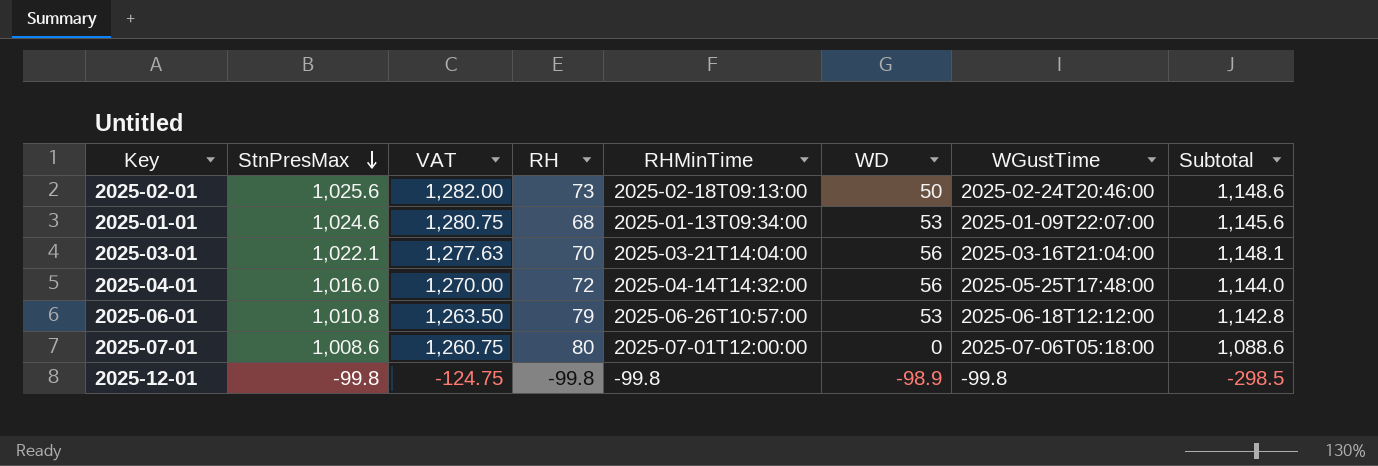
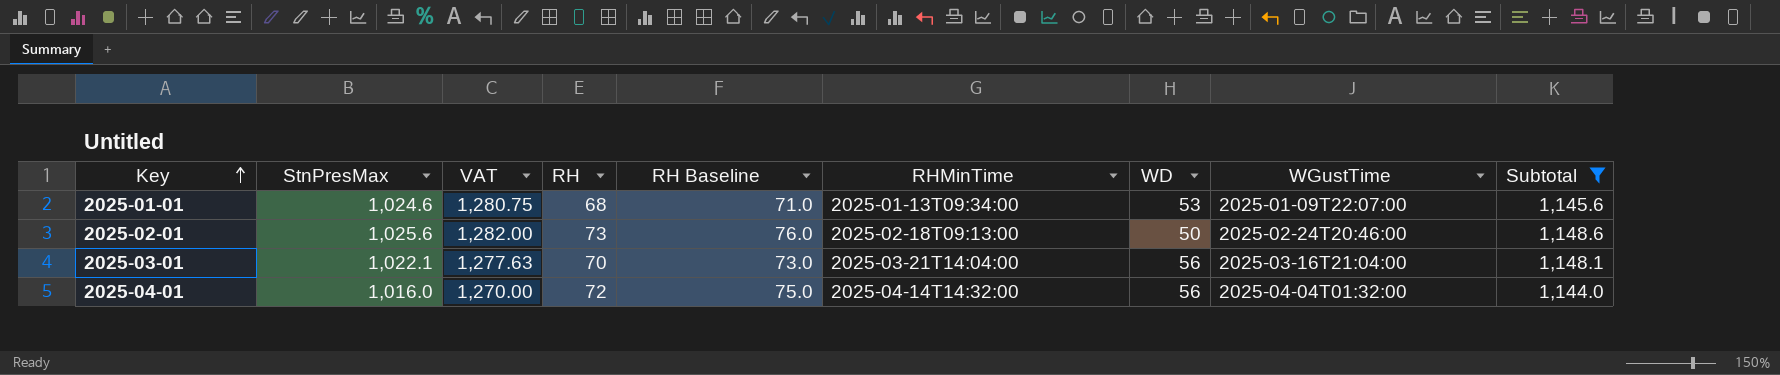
filter: none -> Subtotal >= 1,144.0
row order: StnPresMax descending -> Key ascending
column RH Baseline | formula: none -> [RH] + 3
2025-04-01 | WGustTime: 2025-05-25T17:48:00 -> 2025-04-04T01:32:00

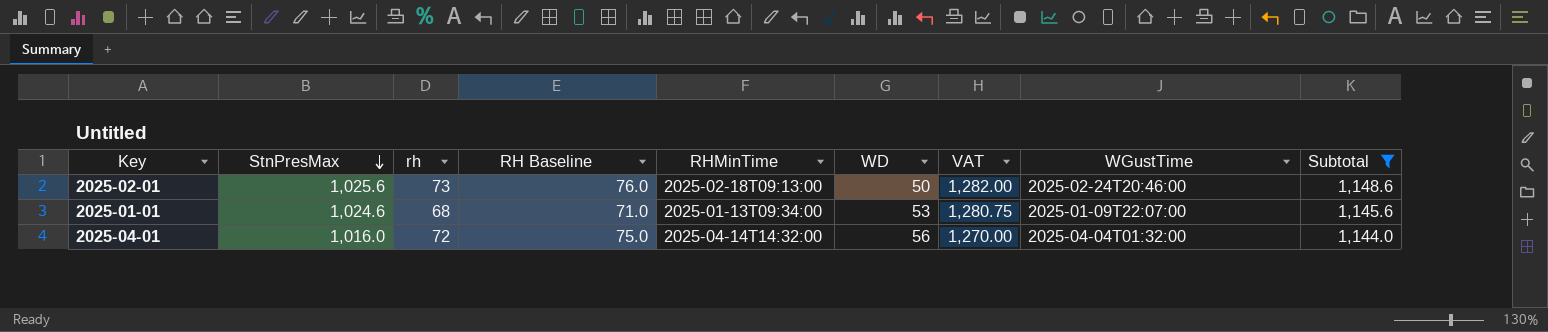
row order: Key ascending -> StnPresMax descending
column name: RH -> rh
column VAT | position: 3 -> 7
row 2025-03-01: 1,022.1 | 1,277.63 | 70 | 73.0 | 2025-03-21T14:04:00 | 56 | 2025-03-16T21:04:00 | 1,148.1 -> none

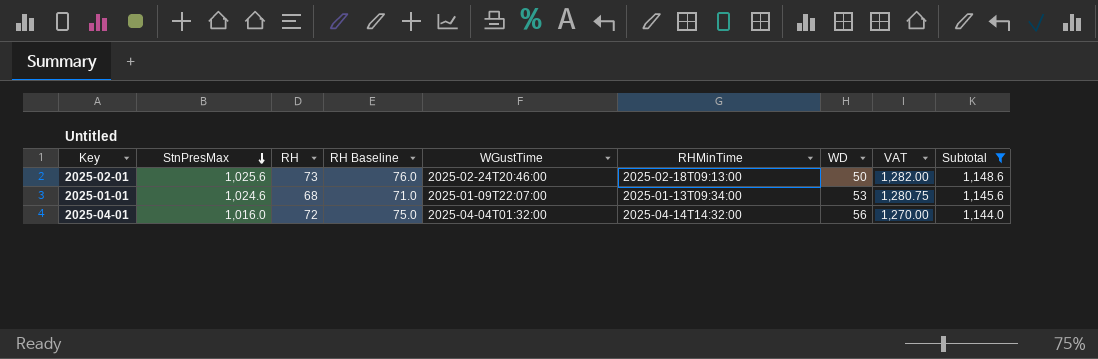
column name: rh -> RH
column WGustTime | position: 8 -> 5

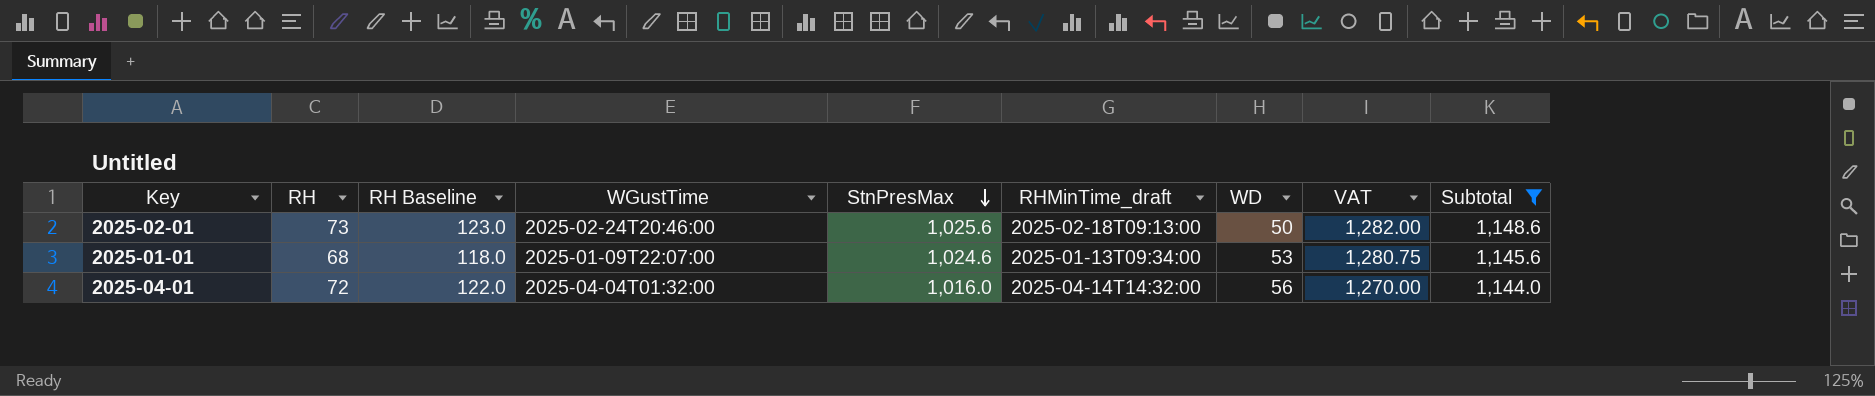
column RH Baseline | formula: [RH] + 3 -> [RH] + 50
column StnPresMax | position: 2 -> 5
column name: RHMinTime -> RHMinTime_draft

